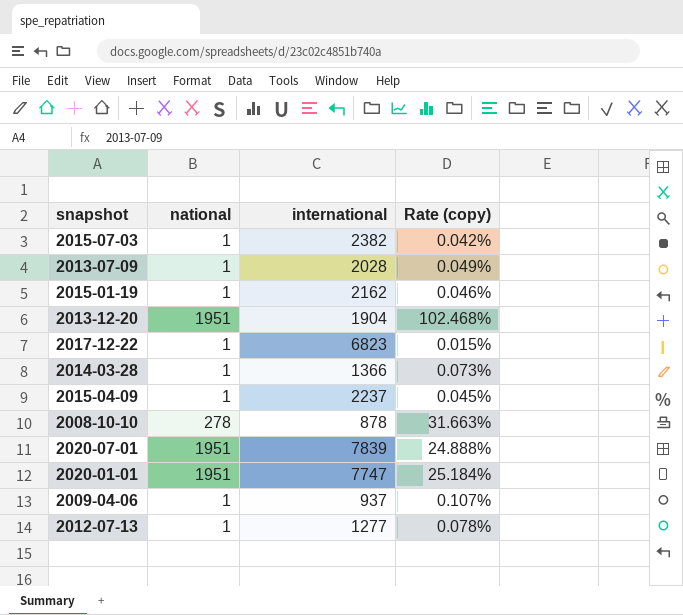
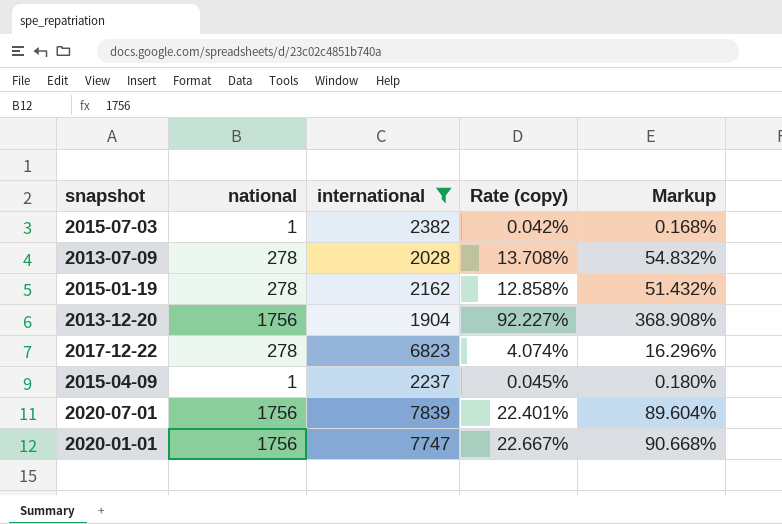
filter: none -> international >= 1904
column Markup | formula: none -> [Rate (copy)] * 4
2013-07-09 | national: 1 -> 278
2013-07-09 | Rate (copy): 0.049% -> 13.708%
2015-01-19 | national: 1 -> 278
2015-01-19 | Rate (copy): 0.046% -> 12.858%
2013-12-20 | national: 1951 -> 1756
2013-12-20 | Rate (copy): 102.468% -> 92.227%
2017-12-22 | national: 1 -> 278
2017-12-22 | Rate (copy): 0.015% -> 4.074%
2020-07-01 | national: 1951 -> 1756
2020-07-01 | Rate (copy): 24.888% -> 22.401%
2020-01-01 | national: 1951 -> 1756
2020-01-01 | Rate (copy): 25.184% -> 22.667%

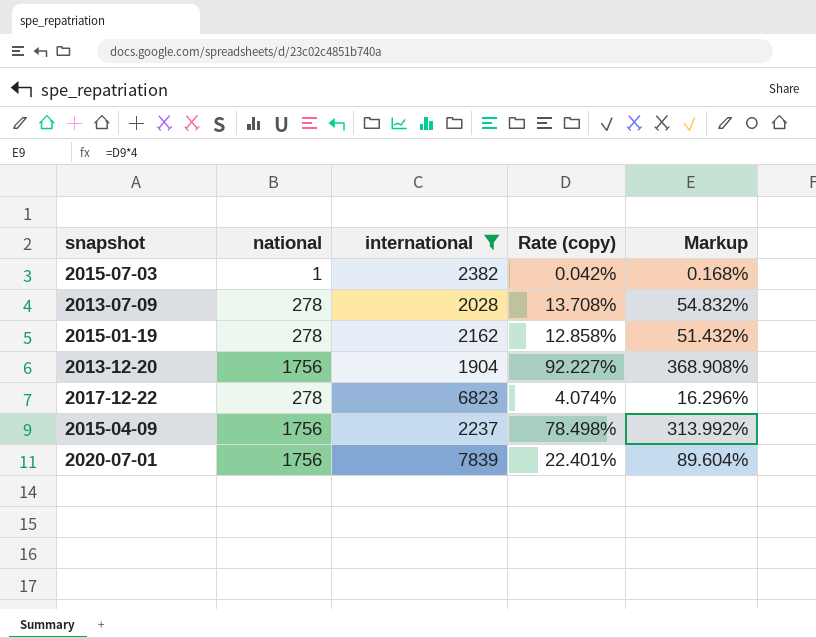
row 2020-01-01: 1756 | 7747 | 22.667% | 90.668% -> none
2015-04-09 | national: 1 -> 1756
2015-04-09 | Rate (copy): 0.045% -> 78.498%
2015-04-09 | Markup: 0.180% -> 313.992%

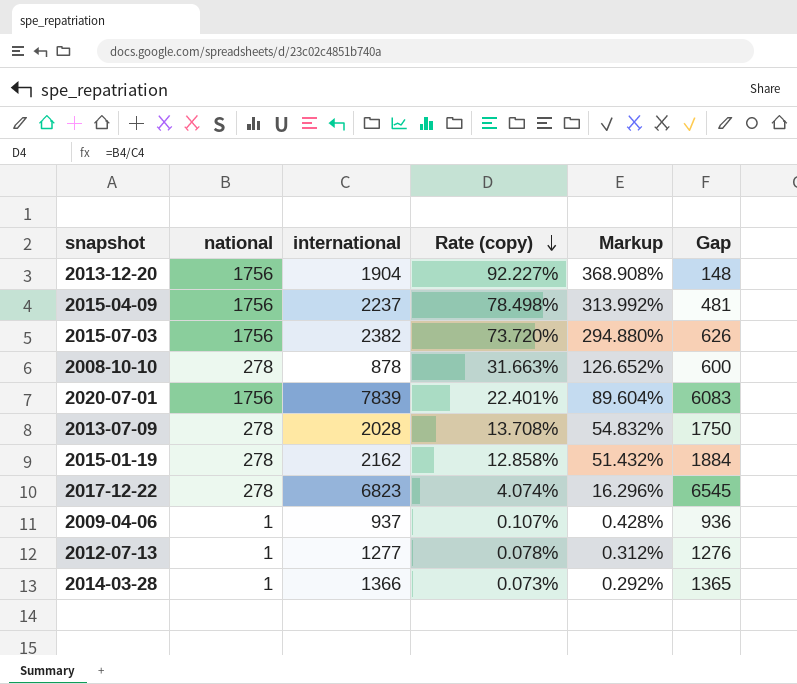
filter: international >= 1904 -> none
row order: none -> Rate (copy) descending
column Gap | formula: none -> [international] - [national]
2015-07-03 | national: 1 -> 1756
2015-07-03 | Rate (copy): 0.042% -> 73.720%
2015-07-03 | Markup: 0.168% -> 294.880%

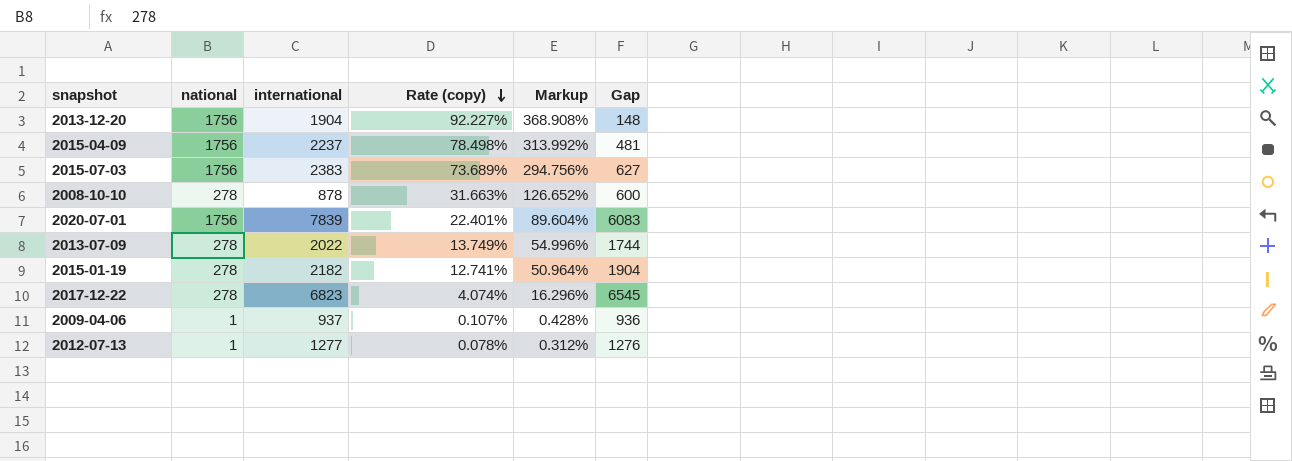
row 2014-03-28: 1 | 1366 | 0.073% | 0.292% | 1365 -> none
2015-07-03 | international: 2382 -> 2383
2015-07-03 | Rate (copy): 73.720% -> 73.689%
2015-07-03 | Markup: 294.880% -> 294.756%
2015-07-03 | Gap: 626 -> 627
2013-07-09 | international: 2028 -> 2022
2013-07-09 | Rate (copy): 13.708% -> 13.749%
2013-07-09 | Markup: 54.832% -> 54.996%
2013-07-09 | Gap: 1750 -> 1744
2015-01-19 | international: 2162 -> 2182
2015-01-19 | Rate (copy): 12.858% -> 12.741%
2015-01-19 | Markup: 51.432% -> 50.964%
2015-01-19 | Gap: 1884 -> 1904

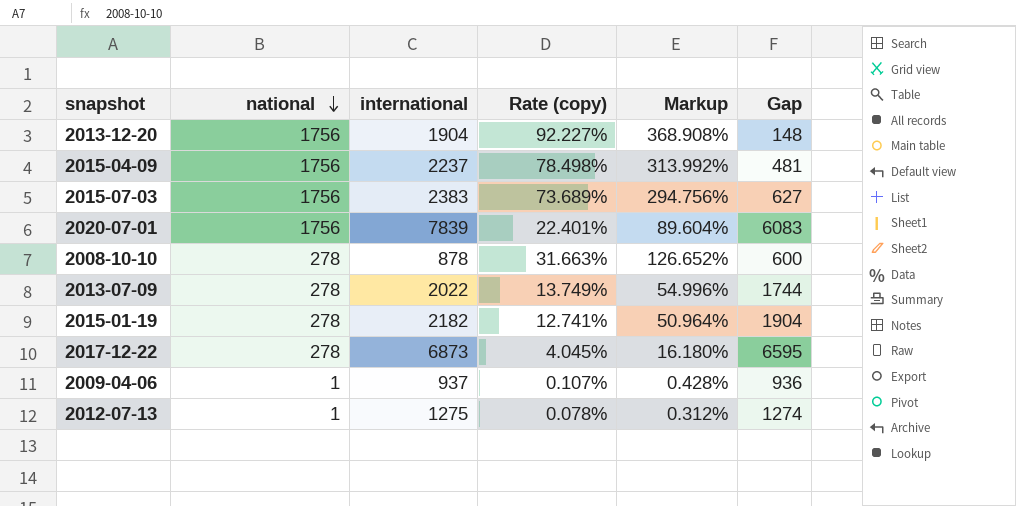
row order: Rate (copy) descending -> national descending
2017-12-22 | international: 6823 -> 6873
2017-12-22 | Rate (copy): 4.074% -> 4.045%
2017-12-22 | Markup: 16.296% -> 16.180%
2017-12-22 | Gap: 6545 -> 6595
2012-07-13 | international: 1277 -> 1275
2012-07-13 | Gap: 1276 -> 1274

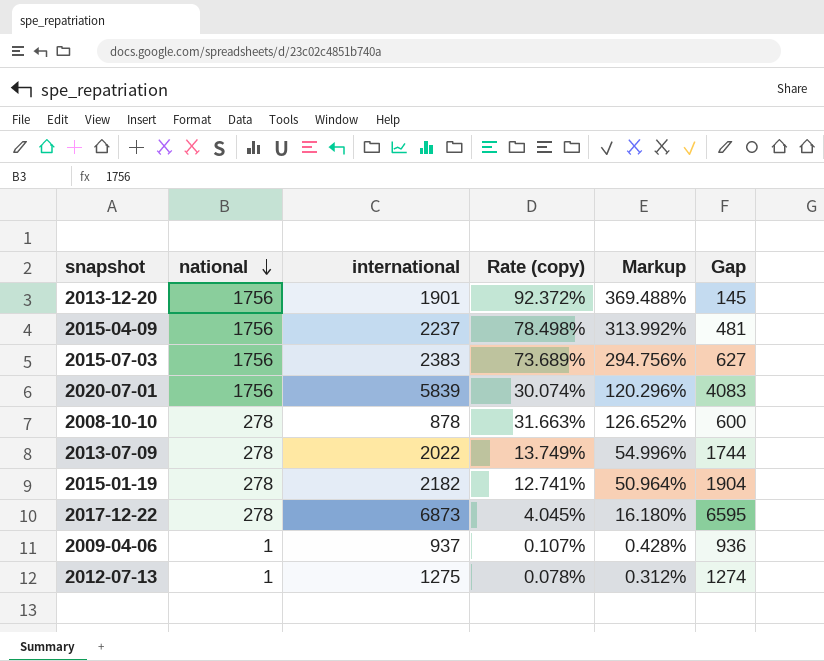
2013-12-20 | international: 1904 -> 1901
2013-12-20 | Rate (copy): 92.227% -> 92.372%
2013-12-20 | Markup: 368.908% -> 369.488%
2013-12-20 | Gap: 148 -> 145
2020-07-01 | international: 7839 -> 5839
2020-07-01 | Rate (copy): 22.401% -> 30.074%
2020-07-01 | Markup: 89.604% -> 120.296%
2020-07-01 | Gap: 6083 -> 4083

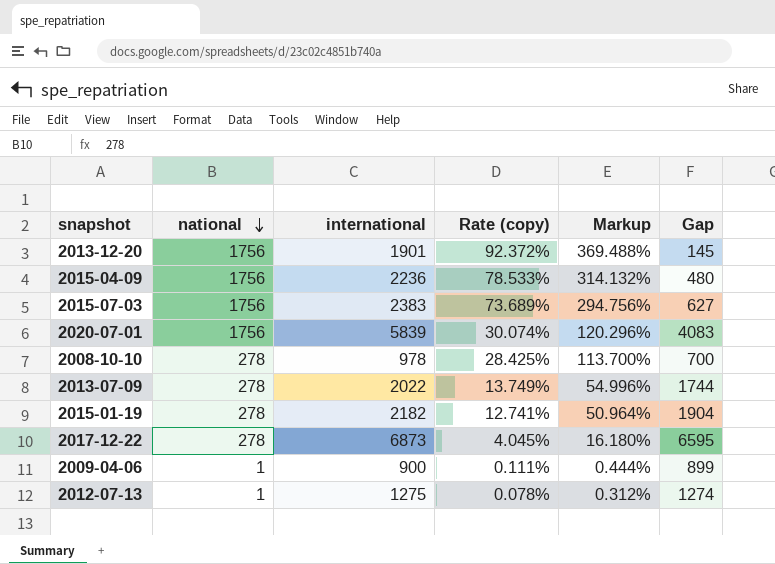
2015-04-09 | international: 2237 -> 2236
2015-04-09 | Rate (copy): 78.498% -> 78.533%
2015-04-09 | Markup: 313.992% -> 314.132%
2015-04-09 | Gap: 481 -> 480
2008-10-10 | international: 878 -> 978
2008-10-10 | Rate (copy): 31.663% -> 28.425%
2008-10-10 | Markup: 126.652% -> 113.700%
2008-10-10 | Gap: 600 -> 700
2009-04-06 | international: 937 -> 900
2009-04-06 | Rate (copy): 0.107% -> 0.111%
2009-04-06 | Markup: 0.428% -> 0.444%
2009-04-06 | Gap: 936 -> 899

